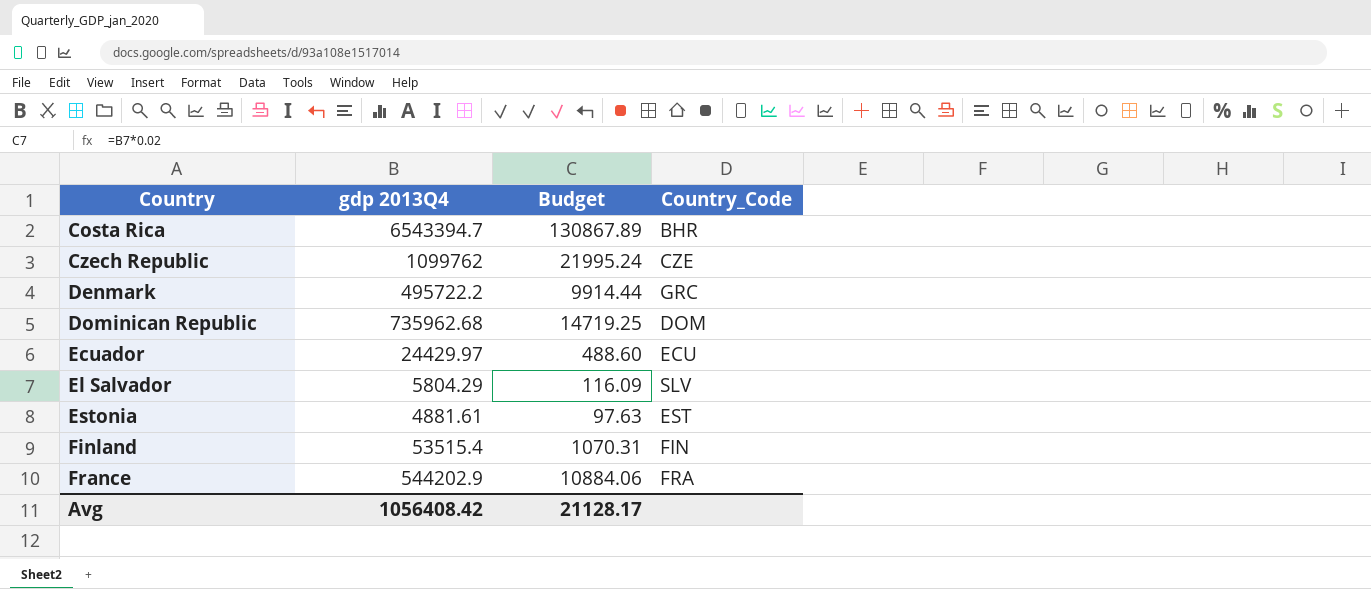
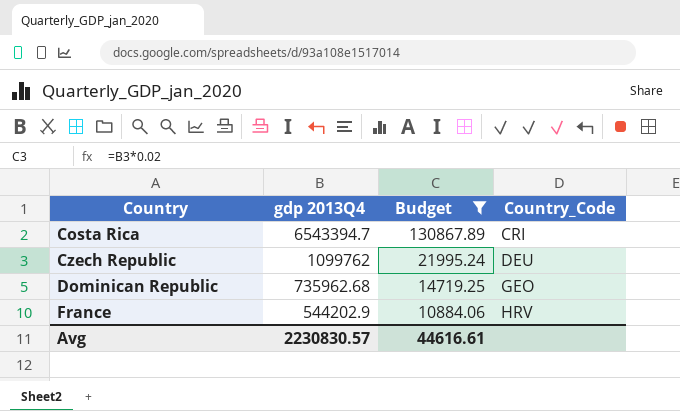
filter: none -> Budget >= 10884.06
Costa Rica | Country_Code: BHR -> CRI
Czech Republic | Country_Code: CZE -> DEU
Dominican Republic | Country_Code: DOM -> GEO
France | Country_Code: FRA -> HRV
Avg | gdp 2013Q4: 1056408.42 -> 2230830.57
Avg | Budget: 21128.17 -> 44616.61

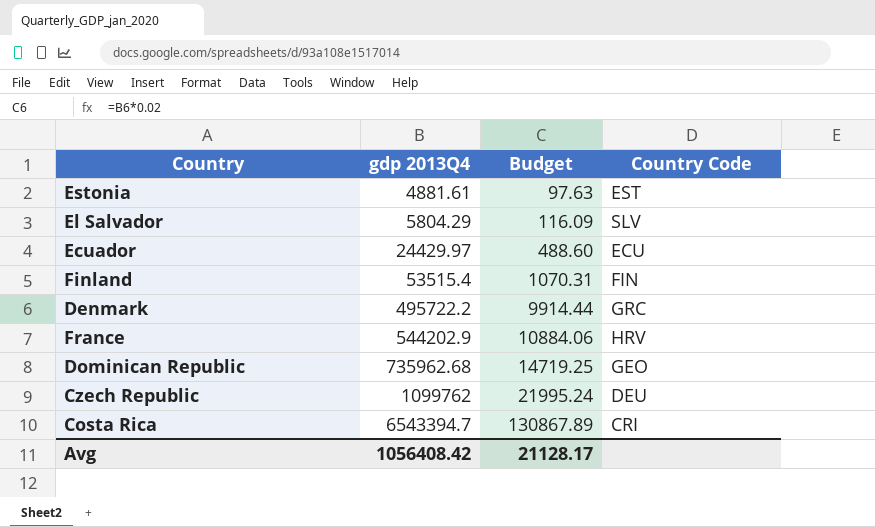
filter: Budget >= 10884.06 -> none
row order: Country ascending -> gdp 2013Q4 ascending
column name: Country_Code -> Country Code
Avg | gdp 2013Q4: 2230830.57 -> 1056408.42
Avg | Budget: 44616.61 -> 21128.17

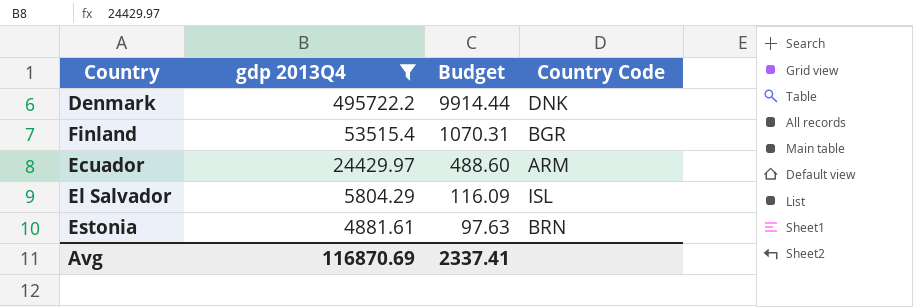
filter: none -> gdp 2013Q4 <= 495722.2
row order: gdp 2013Q4 ascending -> gdp 2013Q4 descending
Denmark | Country Code: GRC -> DNK
Finland | Country Code: FIN -> BGR
Ecuador | Country Code: ECU -> ARM
El Salvador | Country Code: SLV -> ISL
Estonia | Country Code: EST -> BRN
Avg | gdp 2013Q4: 1056408.42 -> 116870.69
Avg | Budget: 21128.17 -> 2337.41

